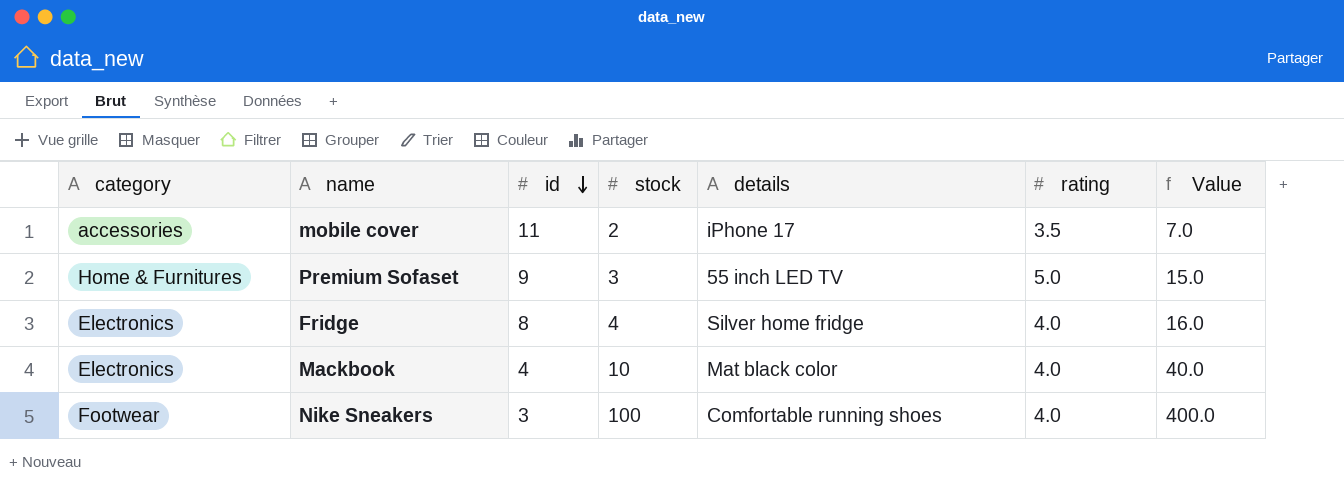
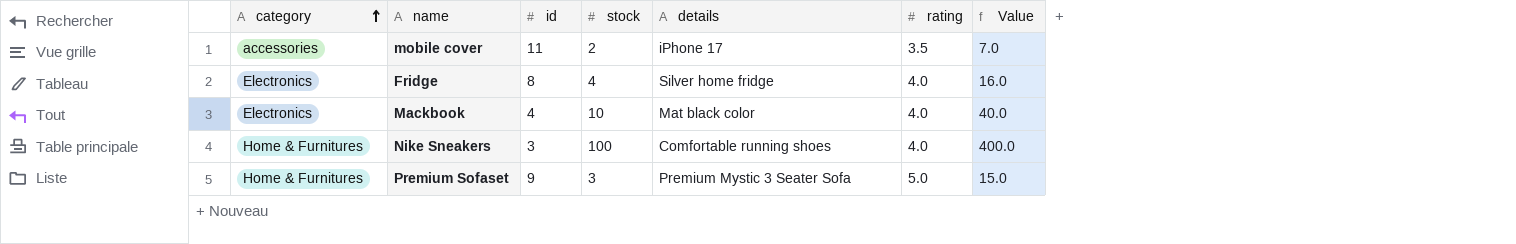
row order: id descending -> category ascending
Nike Sneakers | category: Footwear -> Home & Furnitures
Premium Sofaset | details: 55 inch LED TV -> Premium Mystic 3 Seater Sofa

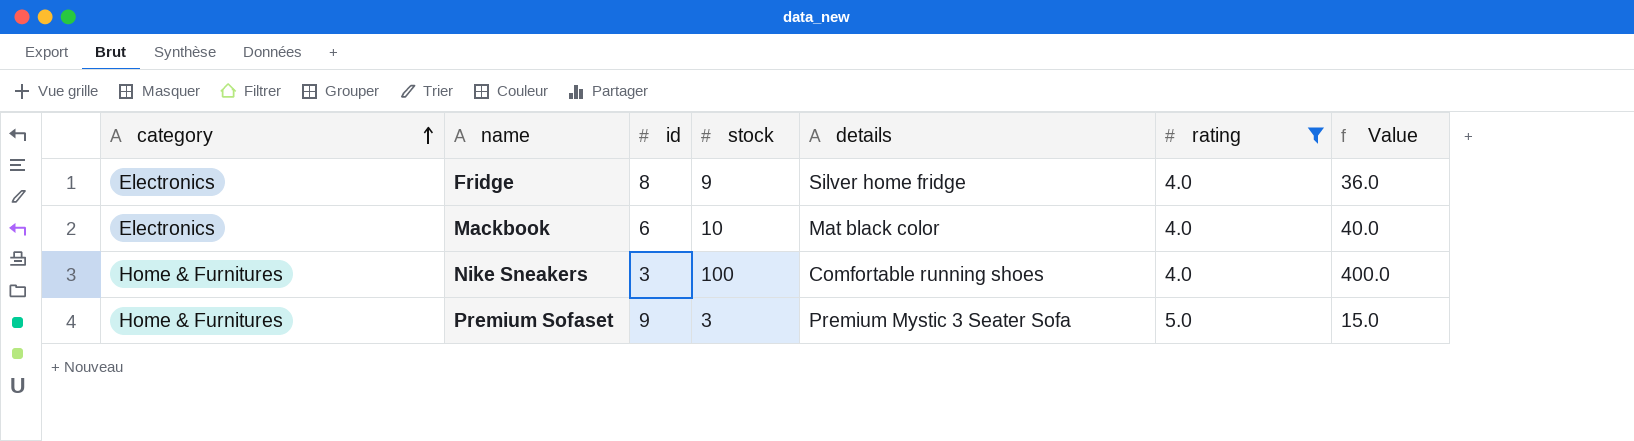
filter: none -> rating != 3.5
Fridge | stock: 4 -> 9
Fridge | Value: 16.0 -> 36.0
Mackbook | id: 4 -> 6

